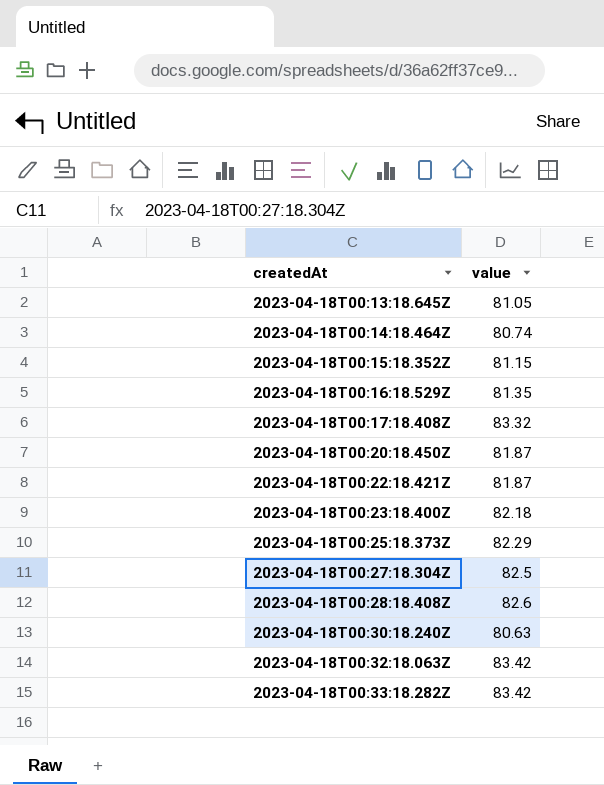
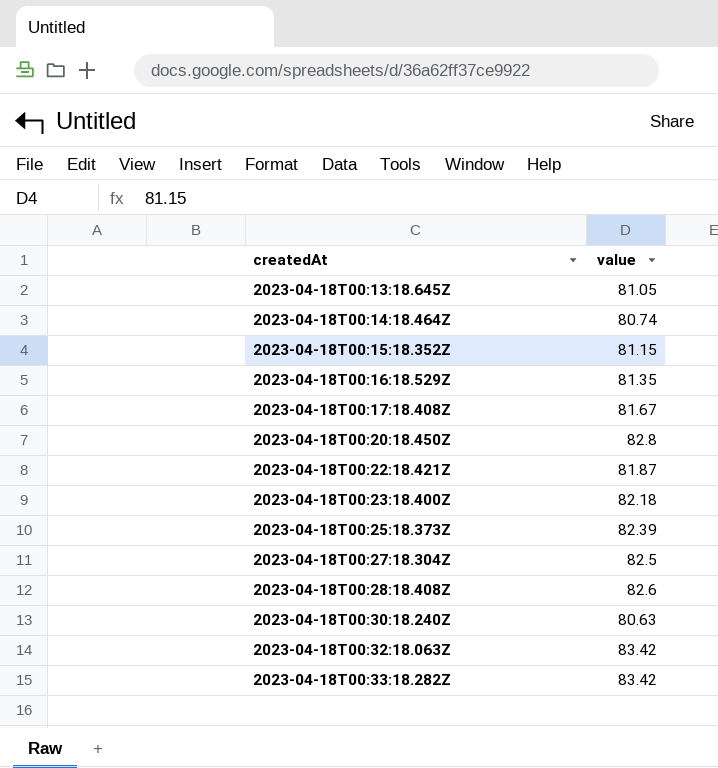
2023-04-18T00:17:18.408Z | value: 83.32 -> 81.67
2023-04-18T00:20:18.450Z | value: 81.87 -> 82.8
2023-04-18T00:25:18.373Z | value: 82.29 -> 82.39

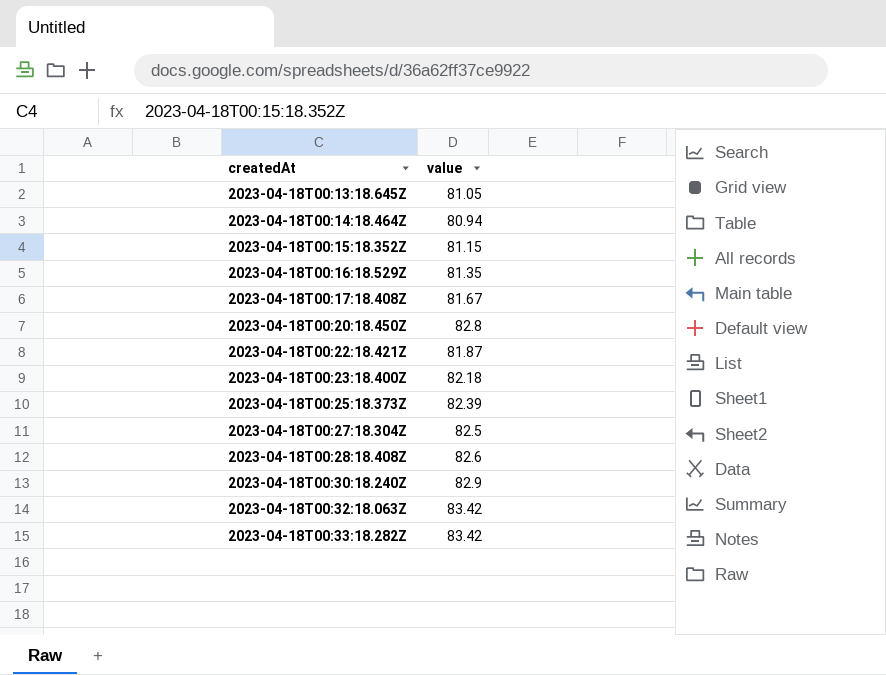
2023-04-18T00:14:18.464Z | value: 80.74 -> 80.94
2023-04-18T00:30:18.240Z | value: 80.63 -> 82.9

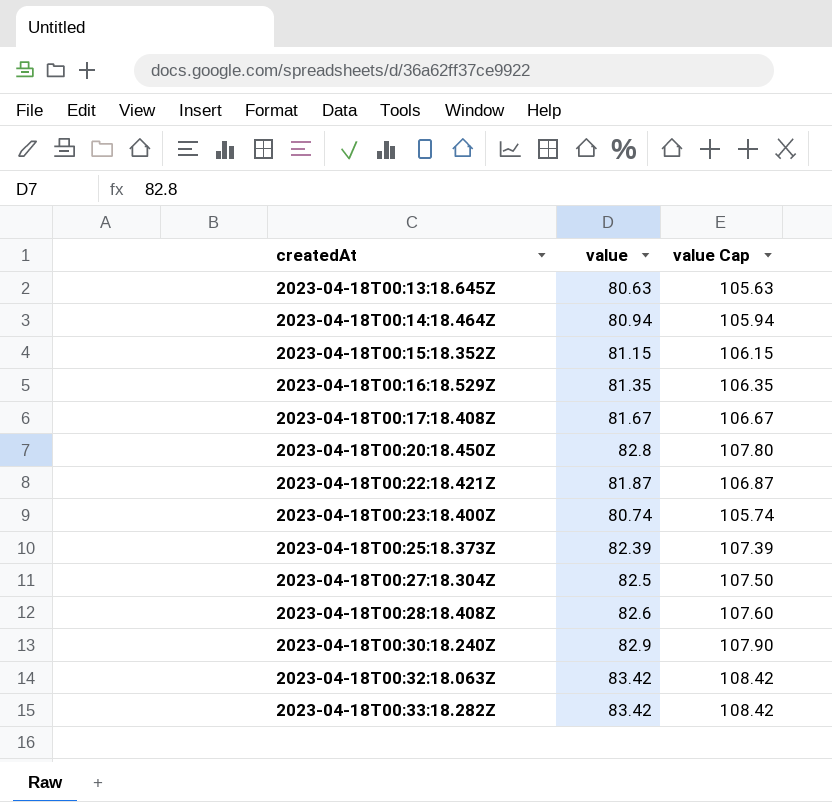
column value Cap | formula: none -> [value] + 25
2023-04-18T00:13:18.645Z | value: 81.05 -> 80.63
2023-04-18T00:23:18.400Z | value: 82.18 -> 80.74

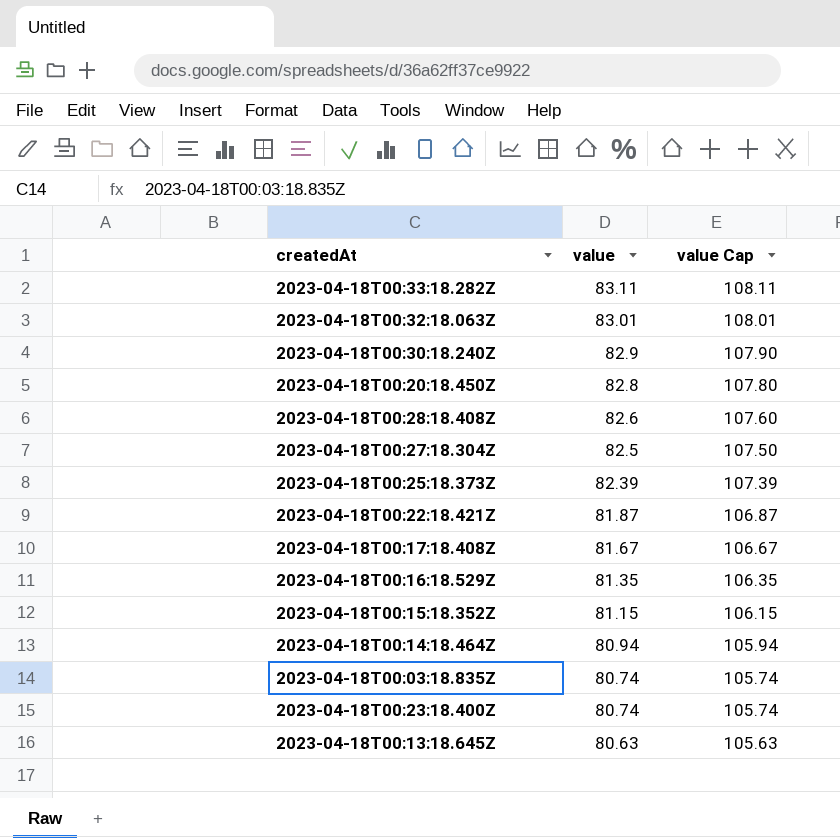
row order: createdAt ascending -> value descending
2023-04-18T00:33:18.282Z | value: 83.42 -> 83.11
2023-04-18T00:33:18.282Z | value Cap: 108.42 -> 108.11
2023-04-18T00:32:18.063Z | value: 83.42 -> 83.01
2023-04-18T00:32:18.063Z | value Cap: 108.42 -> 108.01
row 2023-04-18T00:03:18.835Z: none -> 80.74 | 105.74

